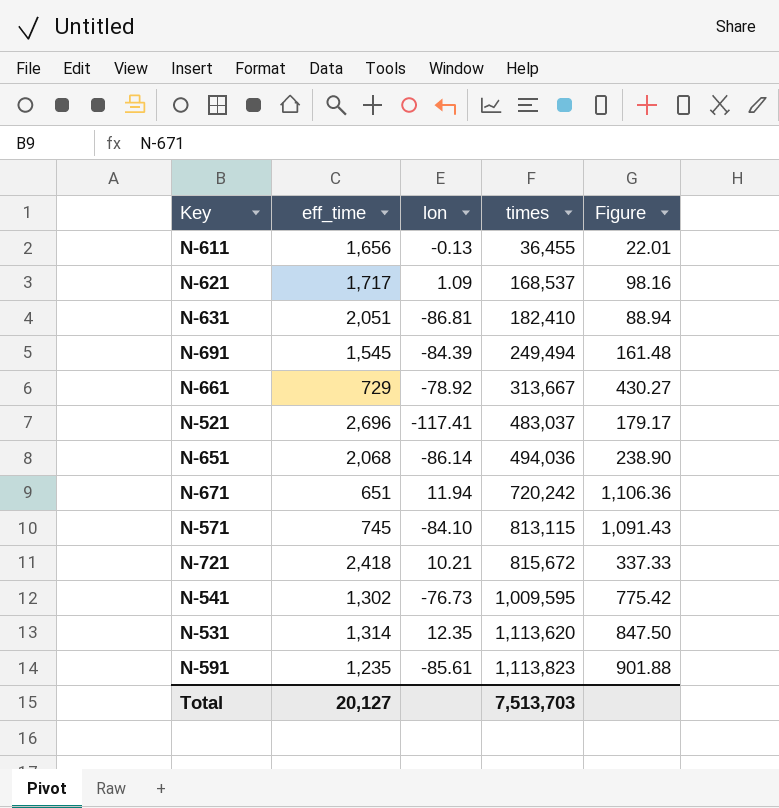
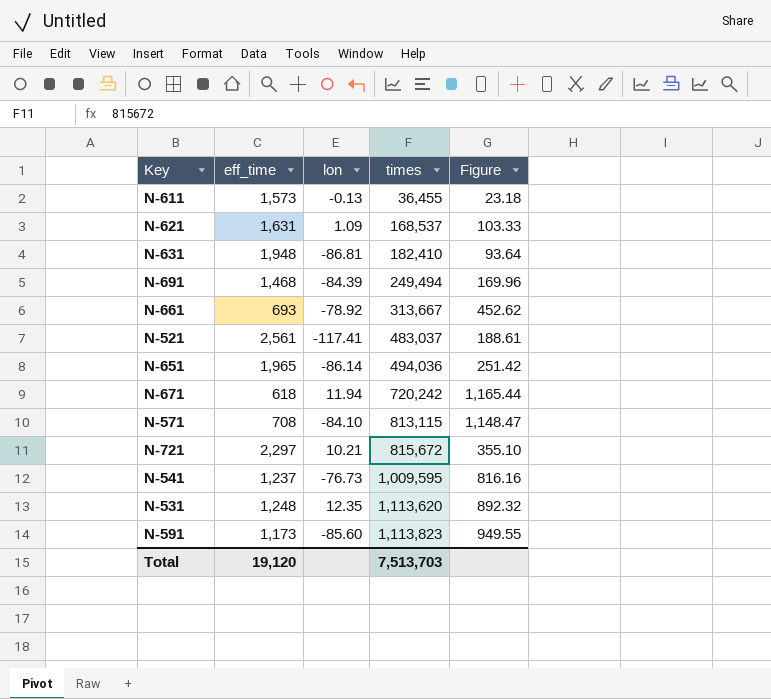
N-611 | eff_time: 1,656 -> 1,573
N-611 | Figure: 22.01 -> 23.18
N-621 | eff_time: 1,717 -> 1,631
N-621 | Figure: 98.16 -> 103.33
N-631 | eff_time: 2,051 -> 1,948
N-631 | Figure: 88.94 -> 93.64
N-691 | eff_time: 1,545 -> 1,468
N-691 | Figure: 161.48 -> 169.96
N-661 | eff_time: 729 -> 693
N-661 | Figure: 430.27 -> 452.62
N-521 | eff_time: 2,696 -> 2,561
N-521 | Figure: 179.17 -> 188.61
N-651 | eff_time: 2,068 -> 1,965
N-651 | Figure: 238.90 -> 251.42
N-671 | eff_time: 651 -> 618
N-671 | Figure: 1,106.36 -> 1,165.44
N-571 | eff_time: 745 -> 708
N-571 | Figure: 1,091.43 -> 1,148.47
N-721 | eff_time: 2,418 -> 2,297
N-721 | Figure: 337.33 -> 355.10
N-541 | eff_time: 1,302 -> 1,237
N-541 | Figure: 775.42 -> 816.16
N-531 | eff_time: 1,314 -> 1,248
N-531 | Figure: 847.50 -> 892.32
N-591 | eff_time: 1,235 -> 1,173
N-591 | lon: -85.61 -> -85.60
N-591 | Figure: 901.88 -> 949.55
Total | eff_time: 20,127 -> 19,120

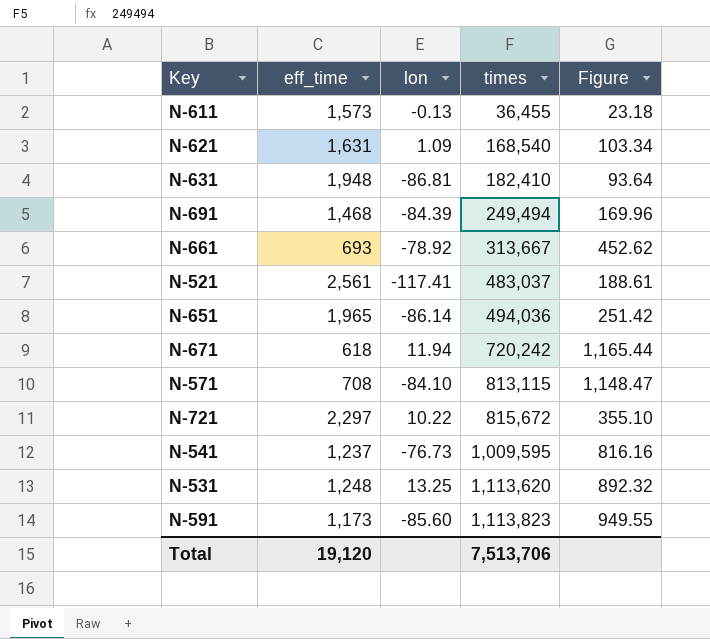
N-621 | times: 168,537 -> 168,540
N-621 | Figure: 103.33 -> 103.34
N-721 | lon: 10.21 -> 10.22
N-531 | lon: 12.35 -> 13.25
Total | times: 7,513,703 -> 7,513,706

